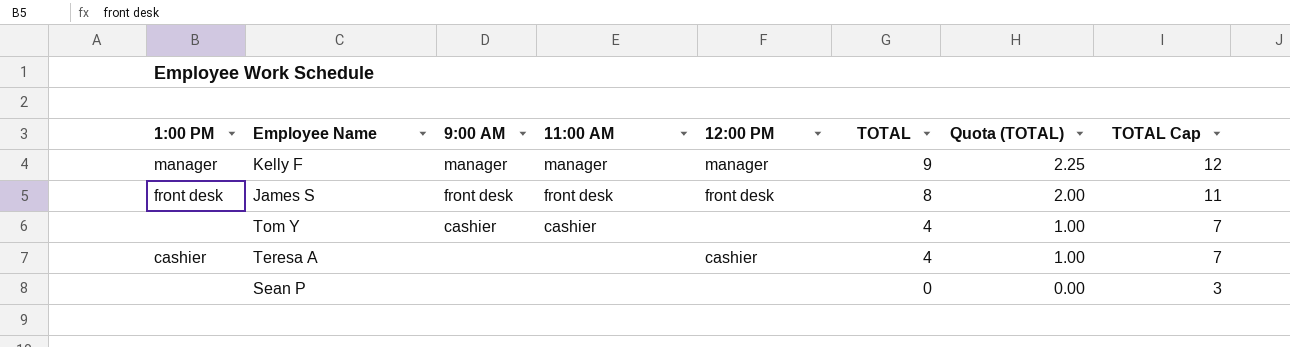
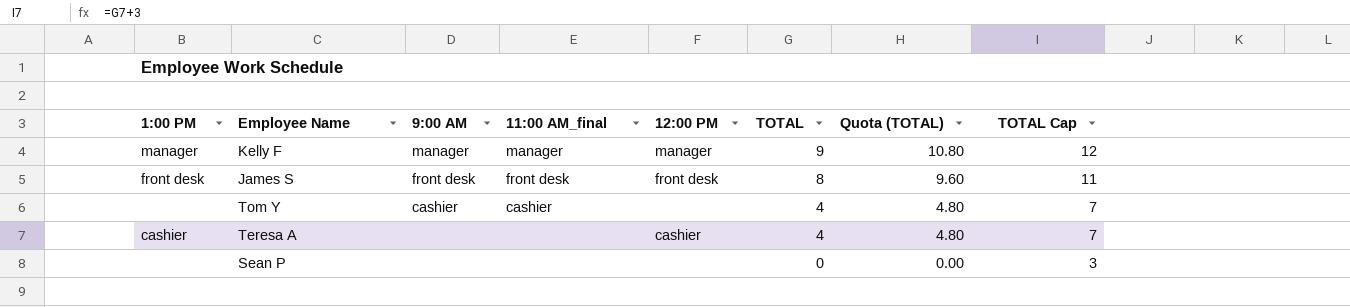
column name: 11:00 AM -> 11:00 AM_final
column Quota (TOTAL) | formula: [TOTAL] * 0.25 -> [TOTAL] * 1.2

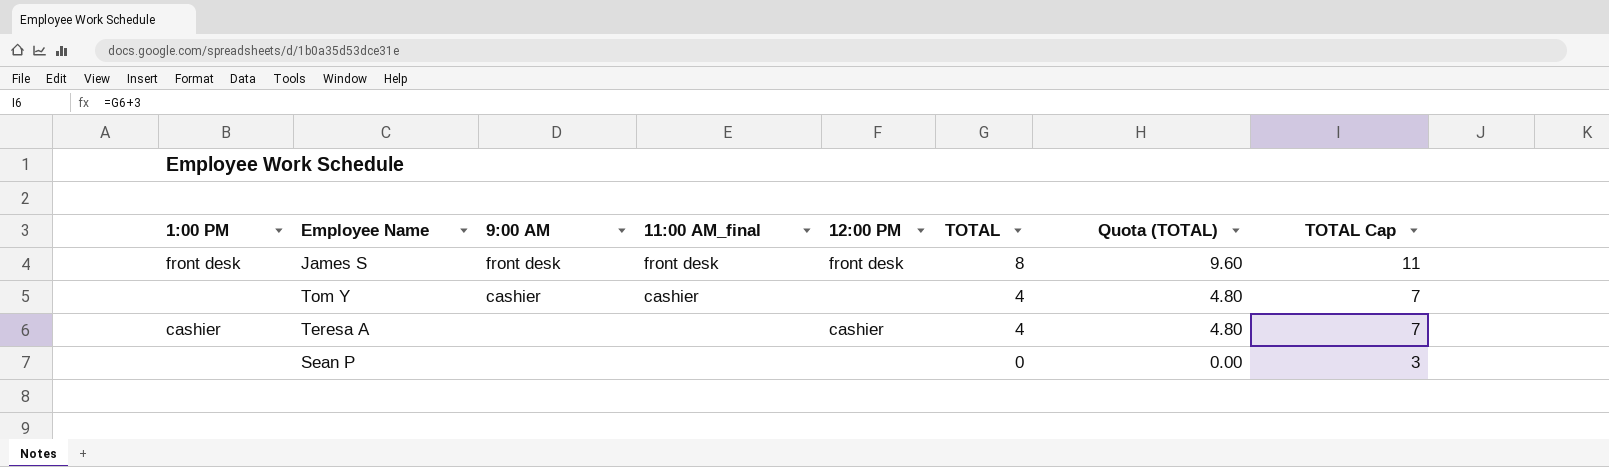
row Kelly F: manager | manager | manager | manager | 9 | 10.80 | 12 -> none

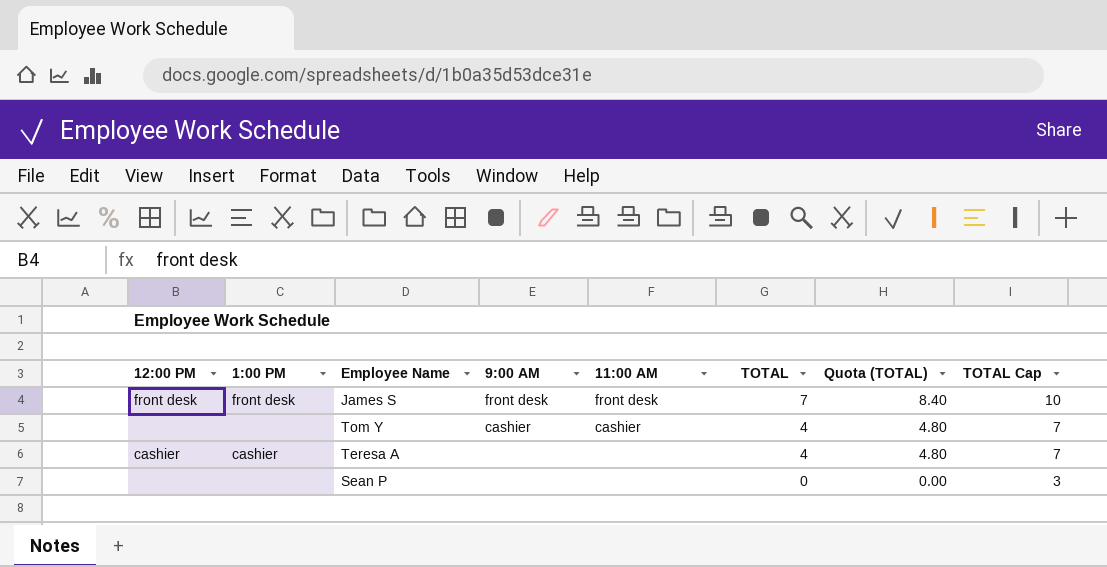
column 12:00 PM | position: 5 -> 1
column name: 11:00 AM_final -> 11:00 AM
James S | TOTAL: 8 -> 7
James S | Quota (TOTAL): 9.60 -> 8.40
James S | TOTAL Cap: 11 -> 10

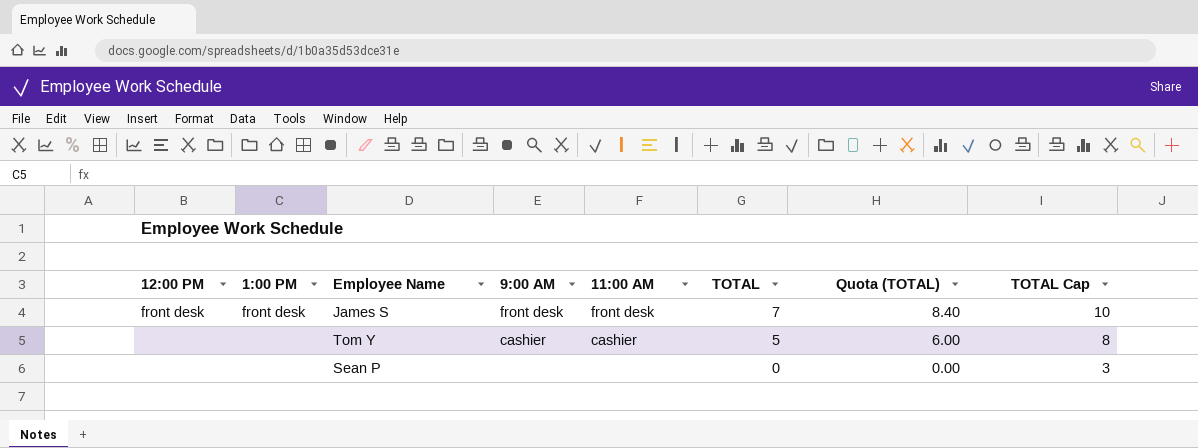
row Teresa A: cashier | cashier | none | none | 4 | 4.80 | 7 -> none
Tom Y | TOTAL: 4 -> 5
Tom Y | Quota (TOTAL): 4.80 -> 6.00
Tom Y | TOTAL Cap: 7 -> 8

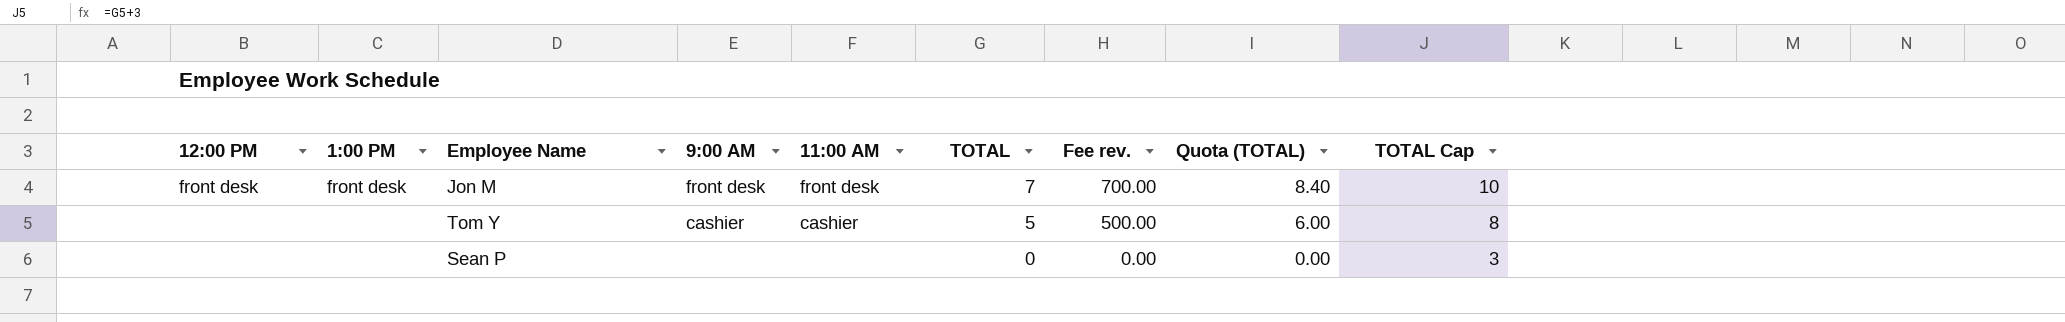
column Fee rev. | formula: none -> [TOTAL] * 100
row James S: front desk | front desk | front desk | front desk | 7 | 8.40 | 10 -> none
row Jon M: none -> front desk | front desk | front desk | front desk | 7 | 700.00 | 8.40 | 10

